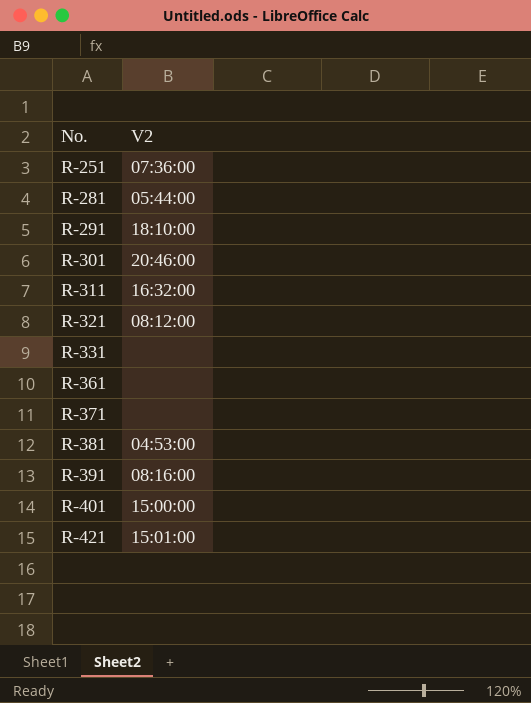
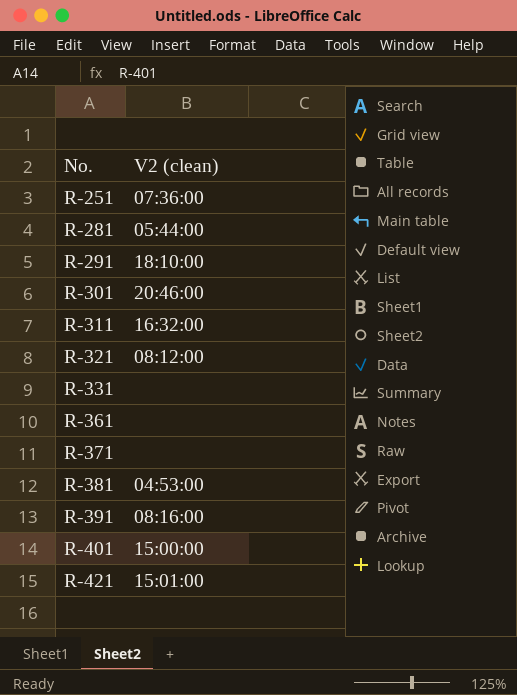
column name: V2 -> V2 (clean)

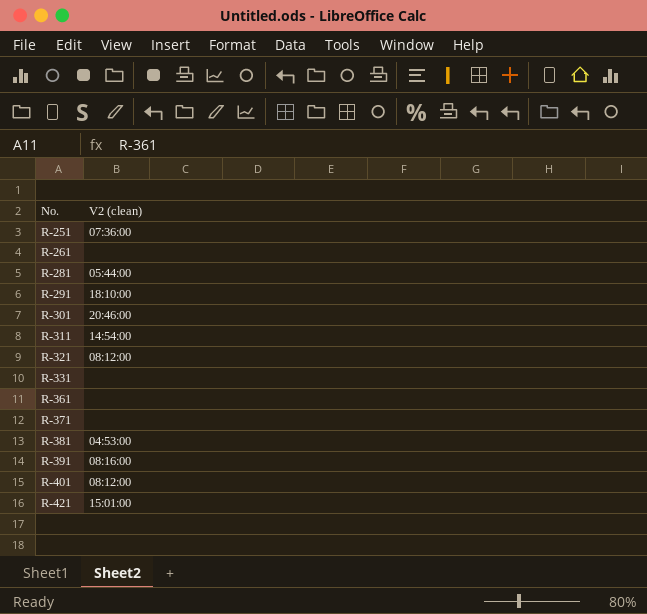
row R-261: none -> none
R-311 | V2 (clean): 16:32:00 -> 14:54:00
R-401 | V2 (clean): 15:00:00 -> 08:12:00

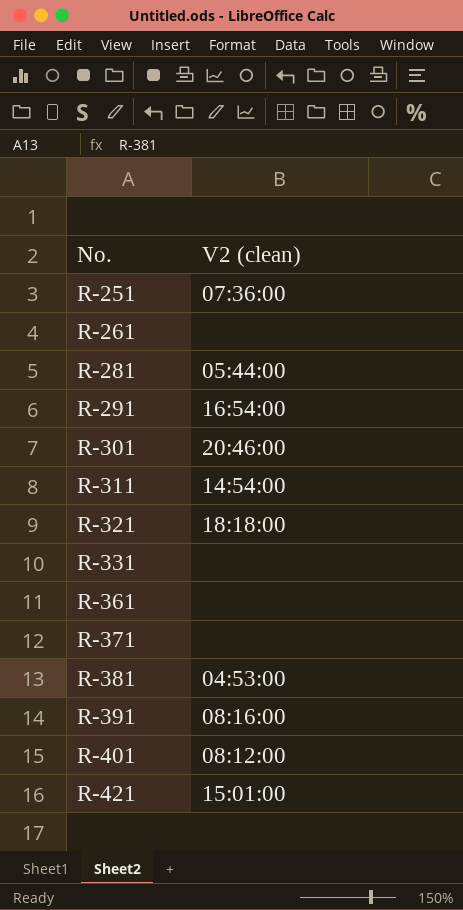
R-291 | V2 (clean): 18:10:00 -> 16:54:00
R-321 | V2 (clean): 08:12:00 -> 18:18:00

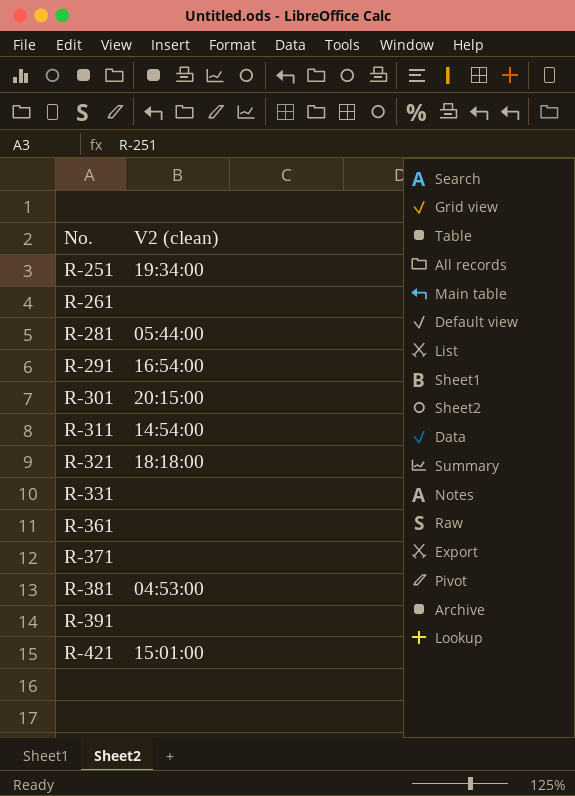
row R-401: 08:12:00 -> none
R-251 | V2 (clean): 07:36:00 -> 19:34:00
R-301 | V2 (clean): 20:46:00 -> 20:15:00
R-391 | V2 (clean): 08:16:00 -> none

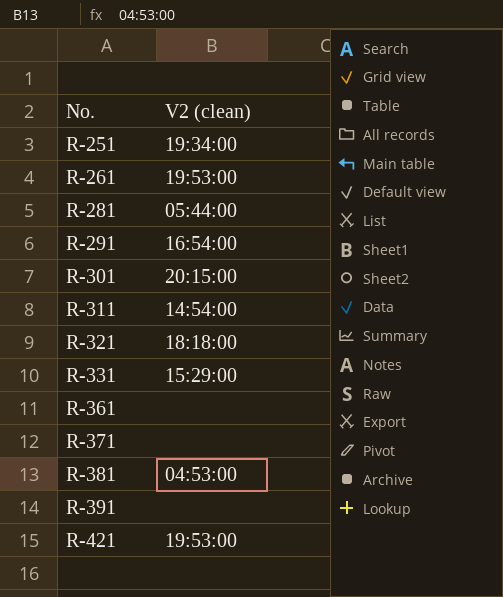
R-261 | V2 (clean): none -> 19:53:00
R-331 | V2 (clean): none -> 15:29:00
R-421 | V2 (clean): 15:01:00 -> 19:53:00

